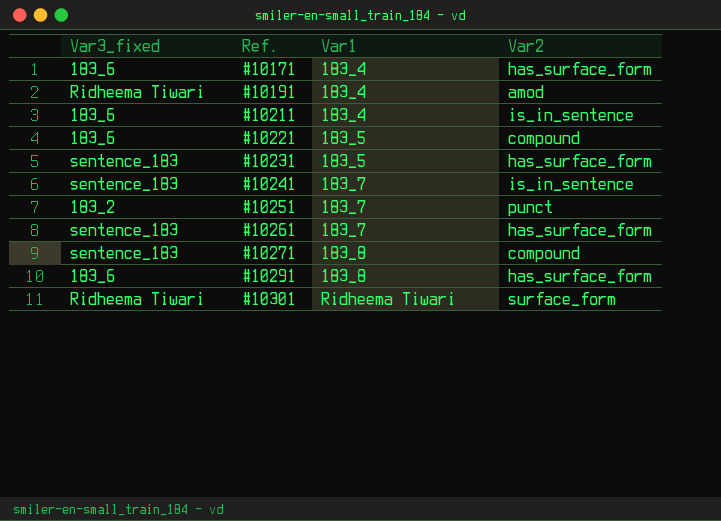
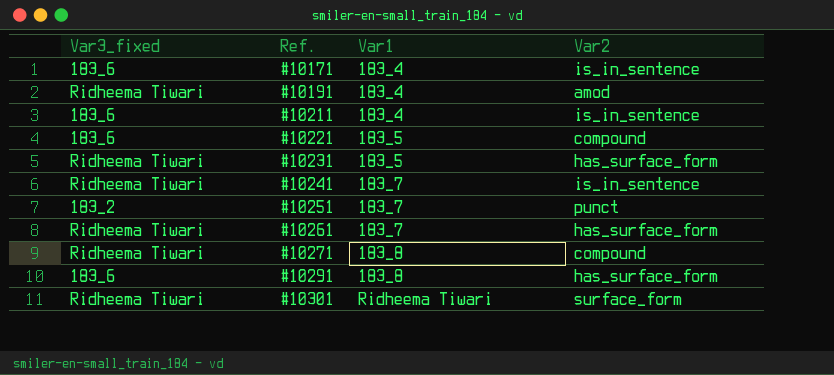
#10171 | Var2: has_surface_form -> is_in_sentence
#10231 | Var3_fixed: sentence_183 -> Ridheema Tiwari
#10241 | Var3_fixed: sentence_183 -> Ridheema Tiwari
#10261 | Var3_fixed: sentence_183 -> Ridheema Tiwari
#10271 | Var3_fixed: sentence_183 -> Ridheema Tiwari

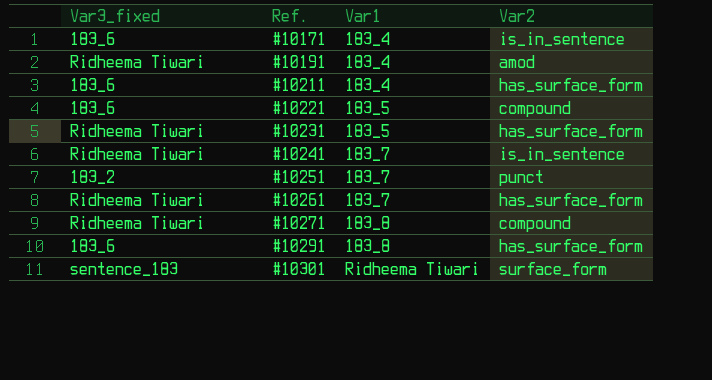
#10211 | Var2: is_in_sentence -> has_surface_form
#10301 | Var3_fixed: Ridheema Tiwari -> sentence_183

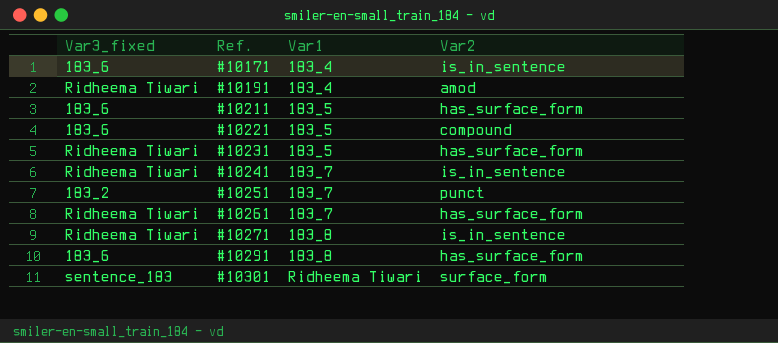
#10211 | Var1: 183_4 -> 183_5
#10271 | Var2: compound -> is_in_sentence

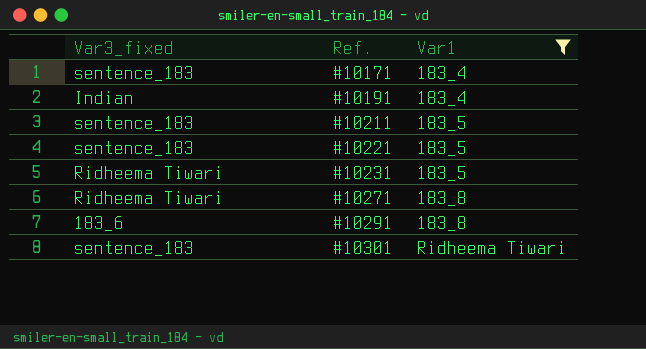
filter: none -> Var1 != 183_7
column Var2 | position: 4 -> none
#10171 | Var3_fixed: 183_6 -> sentence_183
#10191 | Var3_fixed: Ridheema Tiwari -> Indian
#10211 | Var3_fixed: 183_6 -> sentence_183
#10221 | Var3_fixed: 183_6 -> sentence_183

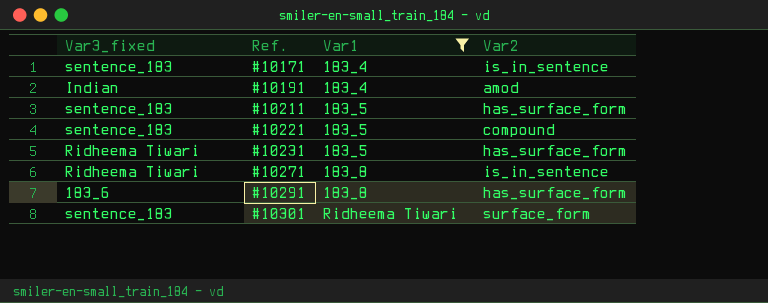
column Var2 | position: none -> 4

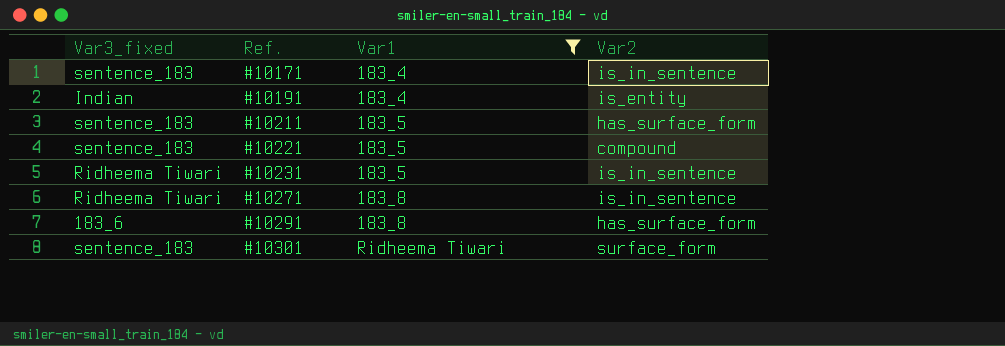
#10191 | Var2: amod -> is_entity
#10231 | Var2: has_surface_form -> is_in_sentence

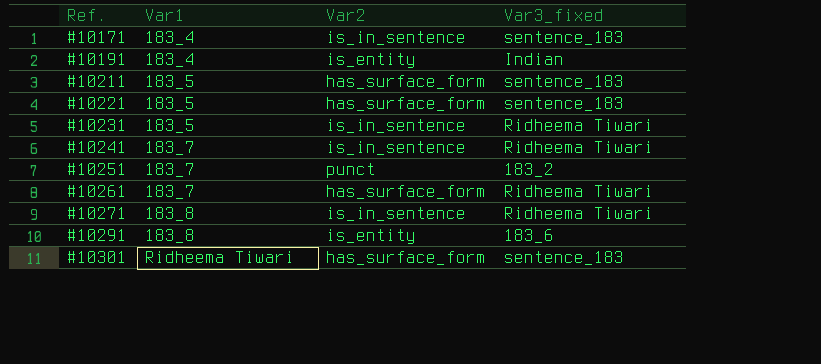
filter: Var1 != 183_7 -> none
column Var3_fixed | position: 1 -> 4
#10221 | Var2: compound -> has_surface_form
#10291 | Var2: has_surface_form -> is_entity
#10301 | Var2: surface_form -> has_surface_form

